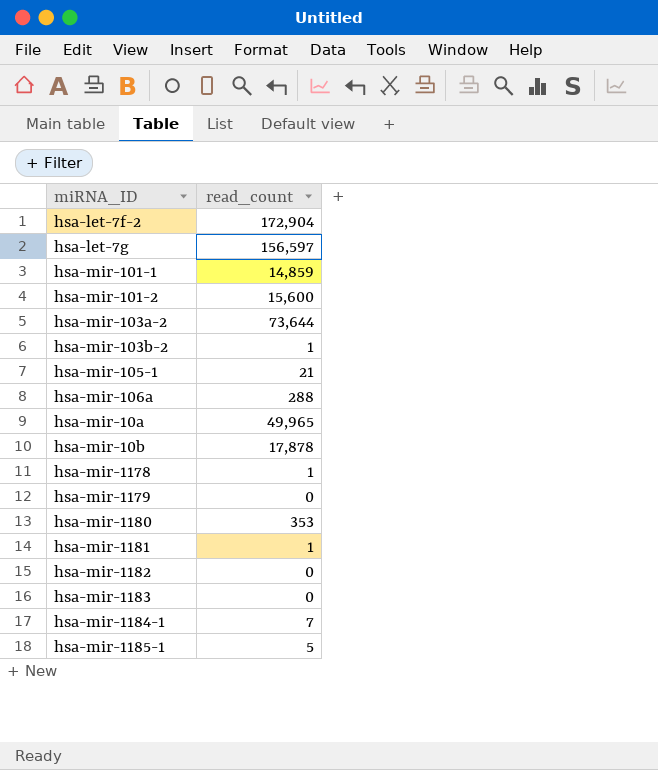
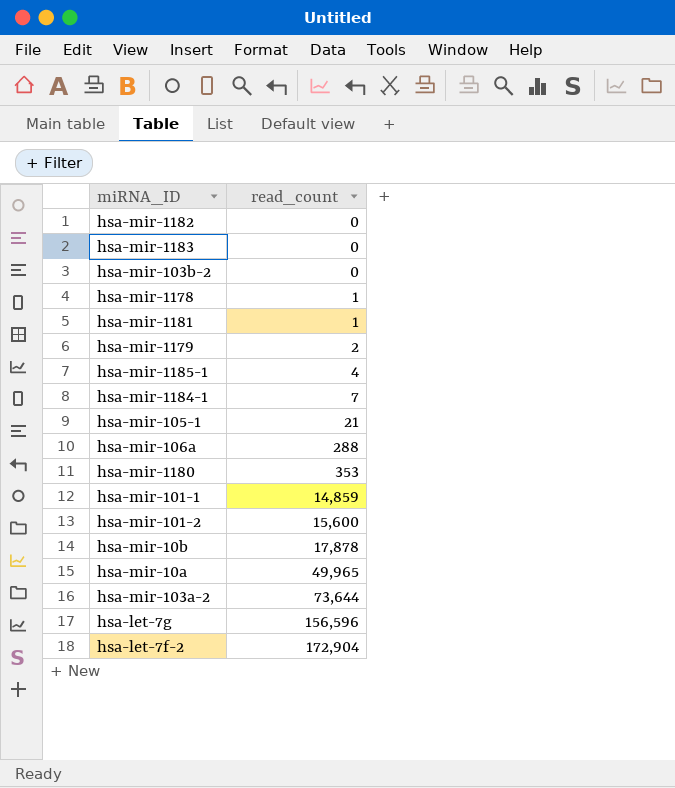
row order: none -> read_count ascending
hsa-mir-103b-2 | read_count: 1 -> 0
hsa-mir-1179 | read_count: 0 -> 2
hsa-mir-1185-1 | read_count: 5 -> 4
hsa-let-7g | read_count: 156,597 -> 156,596

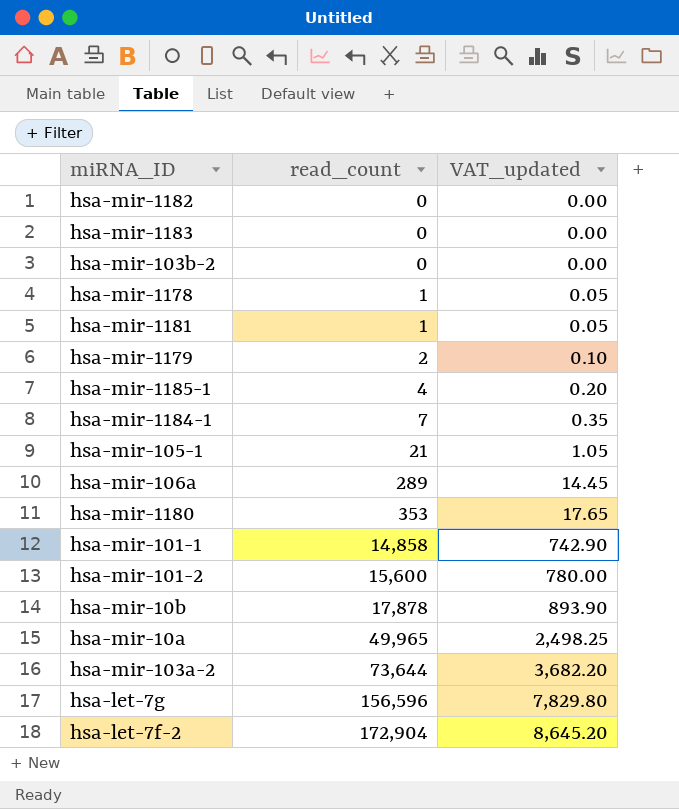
column VAT_updated | formula: none -> [read_count] * 0.05
hsa-mir-106a | read_count: 288 -> 289
hsa-mir-101-1 | read_count: 14,859 -> 14,858

